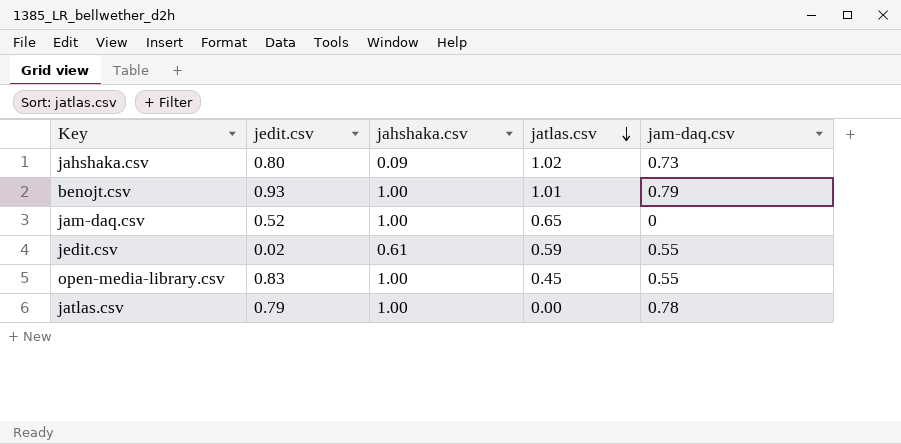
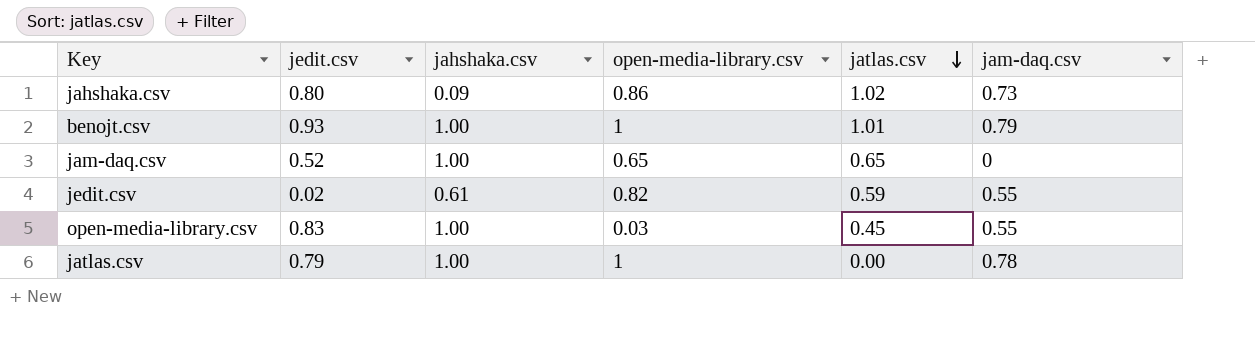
column open-media-library.csv | position: none -> 4

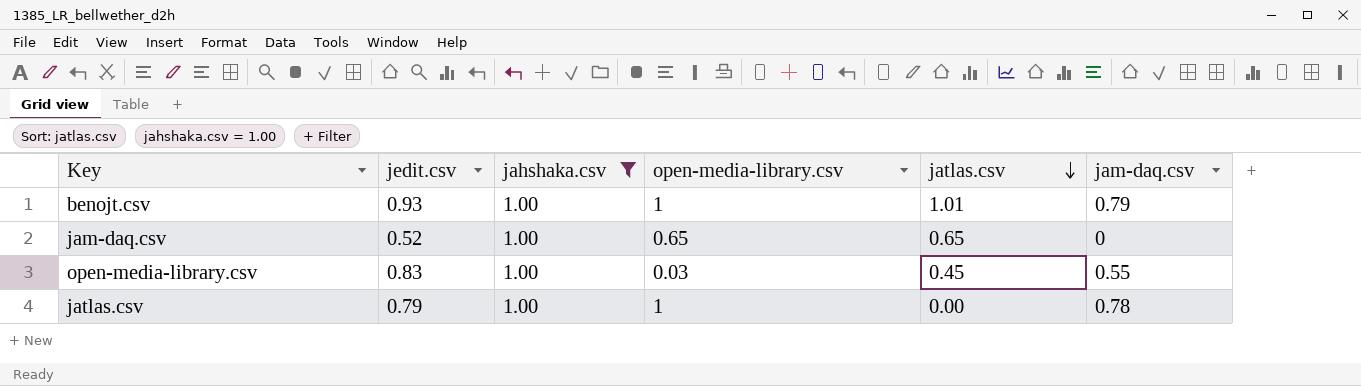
filter: none -> jahshaka.csv = 1.00

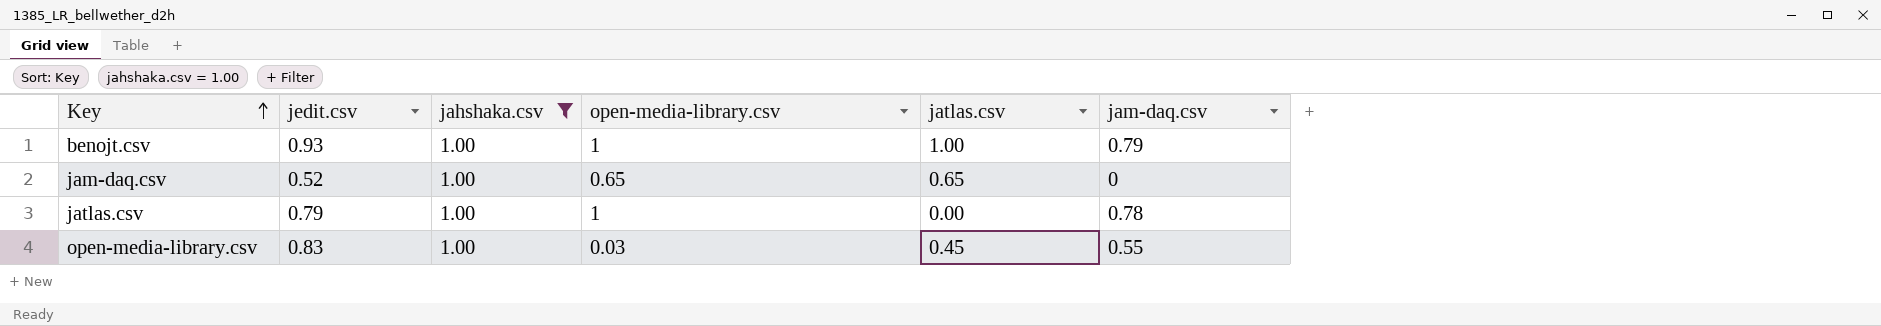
row order: jatlas.csv descending -> Key ascending
benojt.csv | jatlas.csv: 1.01 -> 1.00

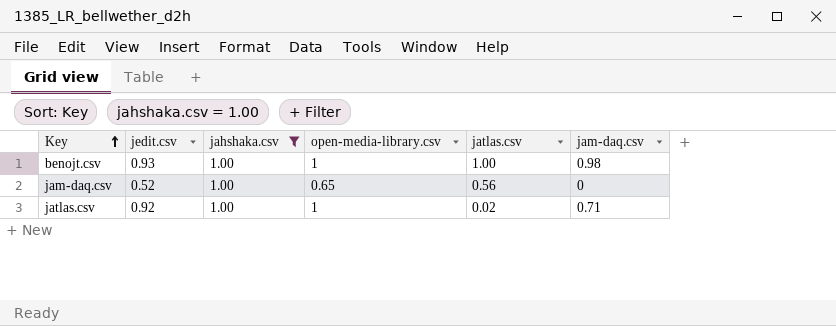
row open-media-library.csv: 0.83 | 1.00 | 0.03 | 0.45 | 0.55 -> none
benojt.csv | jam-daq.csv: 0.79 -> 0.98
jam-daq.csv | jatlas.csv: 0.65 -> 0.56
jatlas.csv | jedit.csv: 0.79 -> 0.92
jatlas.csv | jatlas.csv: 0.00 -> 0.02
jatlas.csv | jam-daq.csv: 0.78 -> 0.71

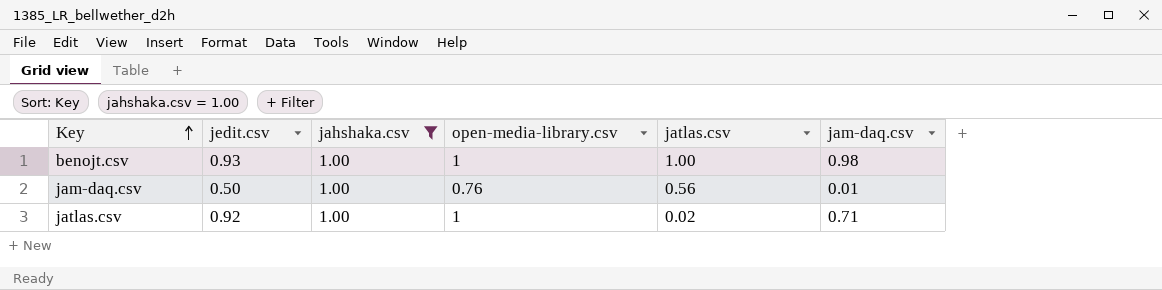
jam-daq.csv | jedit.csv: 0.52 -> 0.50
jam-daq.csv | open-media-library.csv: 0.65 -> 0.76
jam-daq.csv | jam-daq.csv: 0 -> 0.01

